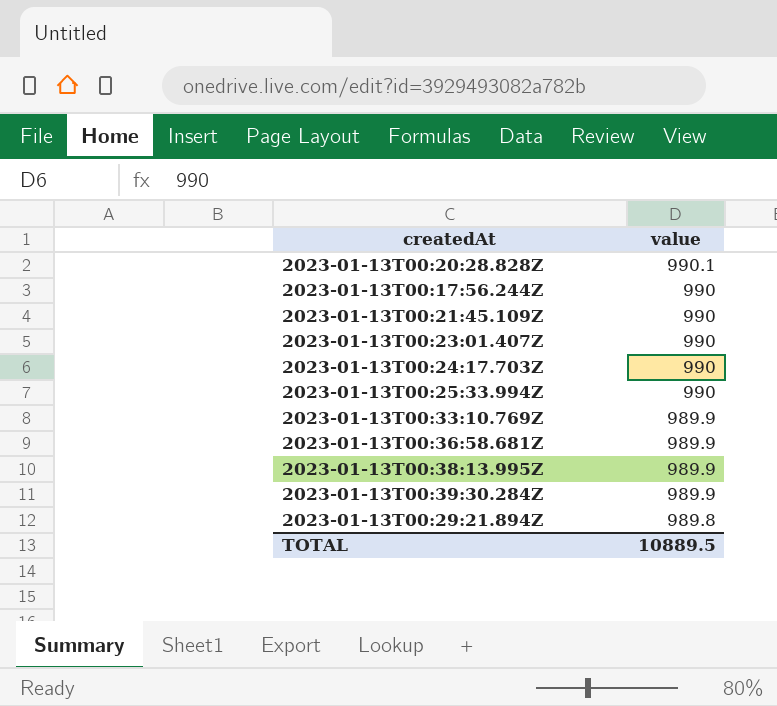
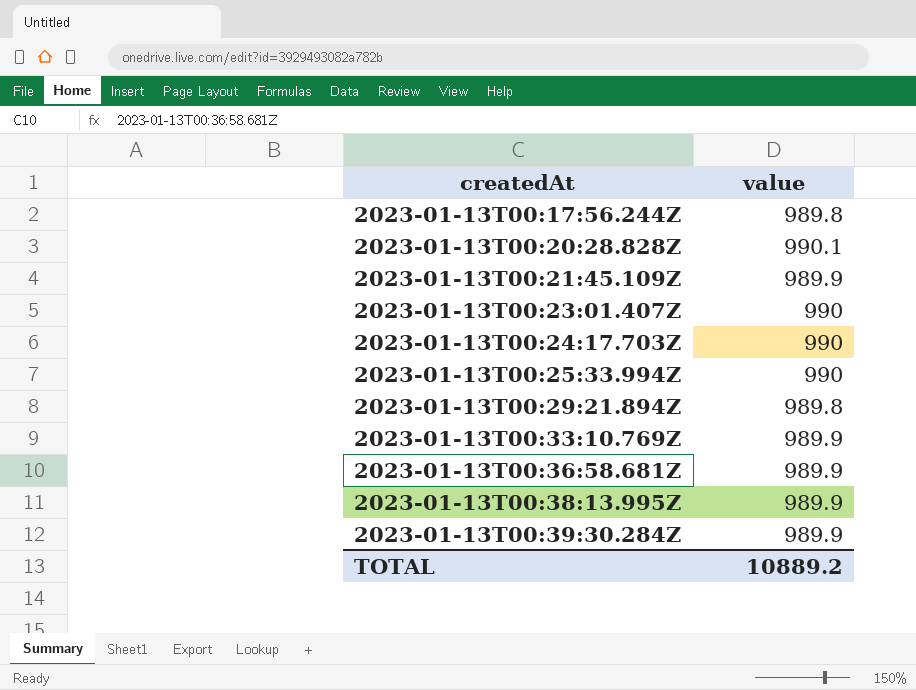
row order: value descending -> createdAt ascending
2023-01-13T00:17:56.244Z | value: 990 -> 989.8
2023-01-13T00:21:45.109Z | value: 990 -> 989.9
TOTAL | value: 10889.5 -> 10889.2

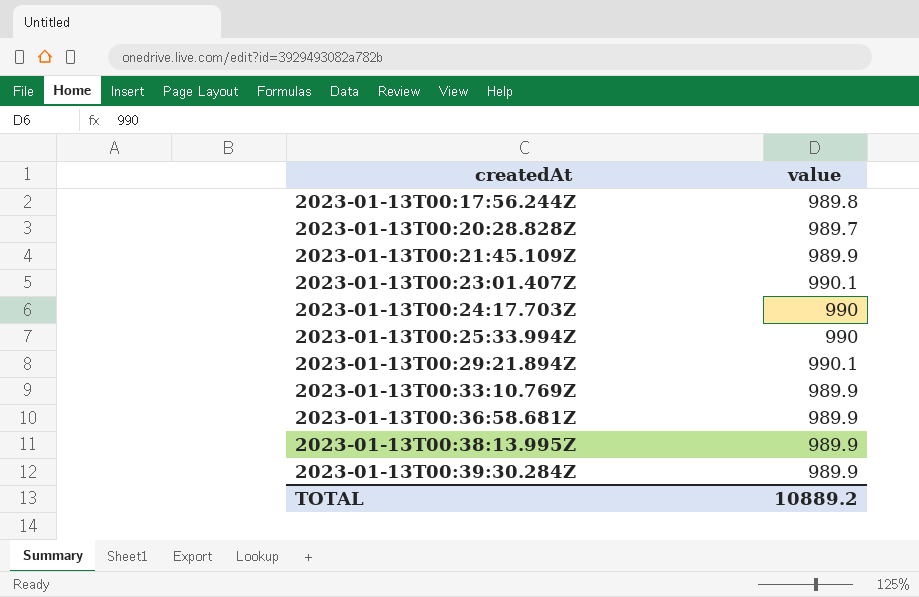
2023-01-13T00:20:28.828Z | value: 990.1 -> 989.7
2023-01-13T00:23:01.407Z | value: 990 -> 990.1
2023-01-13T00:29:21.894Z | value: 989.8 -> 990.1

